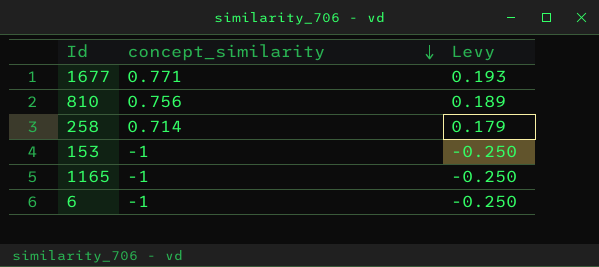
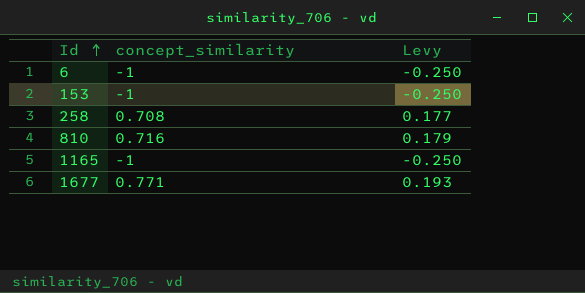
row order: concept_similarity descending -> Id ascending
258 | concept_similarity: 0.714 -> 0.708
258 | Levy: 0.179 -> 0.177
810 | concept_similarity: 0.756 -> 0.716
810 | Levy: 0.189 -> 0.179

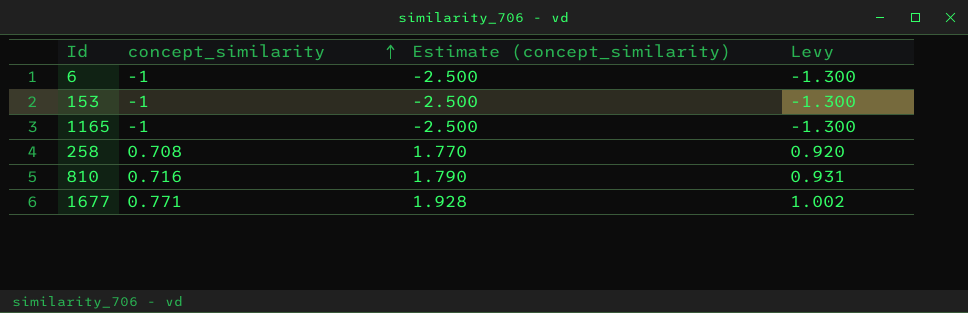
row order: Id ascending -> concept_similarity ascending
column Estimate (concept_similarity) | formula: none -> [concept_similarity] * 2.5
column Levy | formula: [concept_similarity] * 0.25 -> [concept_similarity] * 1.3

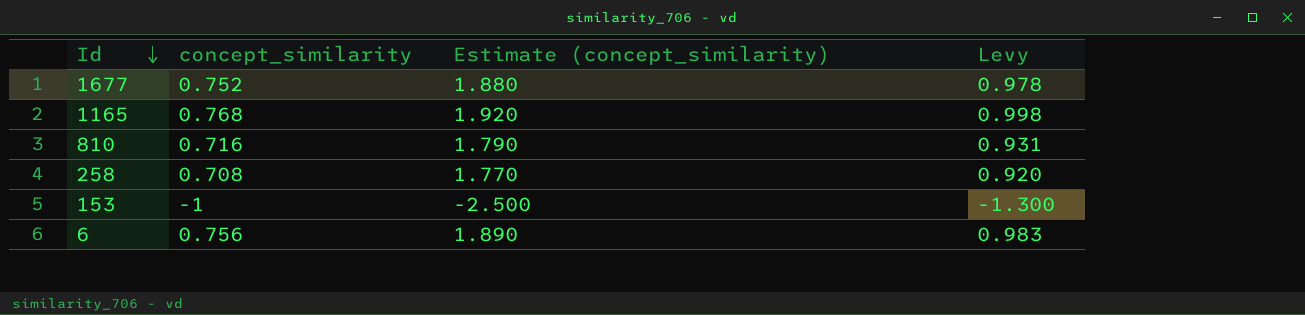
row order: concept_similarity ascending -> Id descending
1677 | concept_similarity: 0.771 -> 0.752
1677 | Estimate (concept_similarity): 1.928 -> 1.880
1677 | Levy: 1.002 -> 0.978
1165 | concept_similarity: -1 -> 0.768
1165 | Estimate (concept_similarity): -2.500 -> 1.920
1165 | Levy: -1.300 -> 0.998
6 | concept_similarity: -1 -> 0.756
6 | Estimate (concept_similarity): -2.500 -> 1.890
6 | Levy: -1.300 -> 0.983

